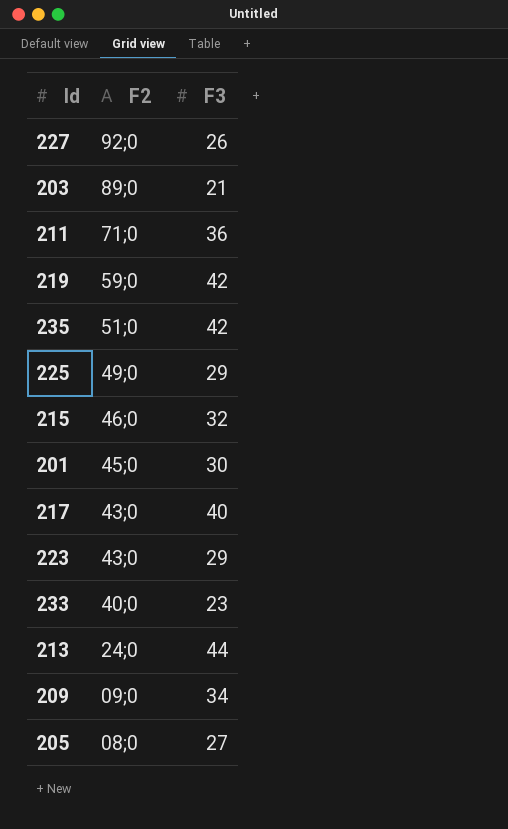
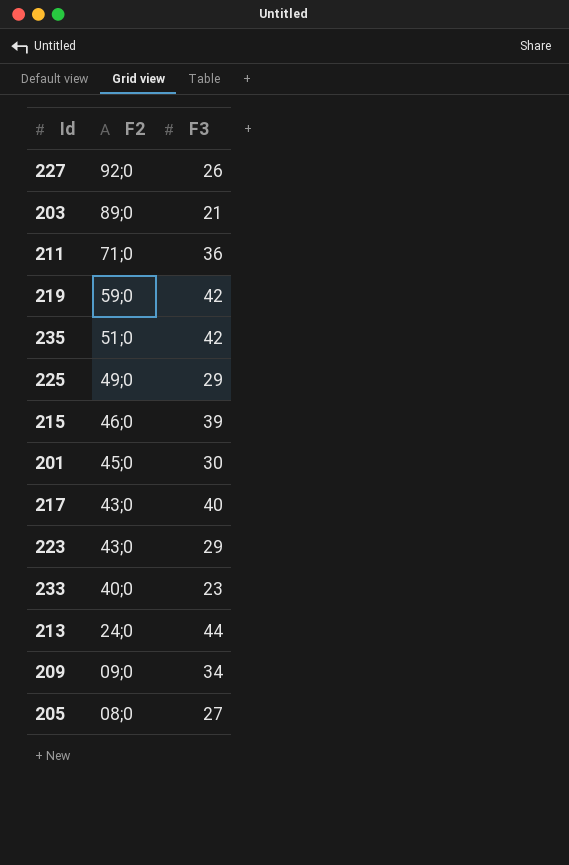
215 | F3: 32 -> 39

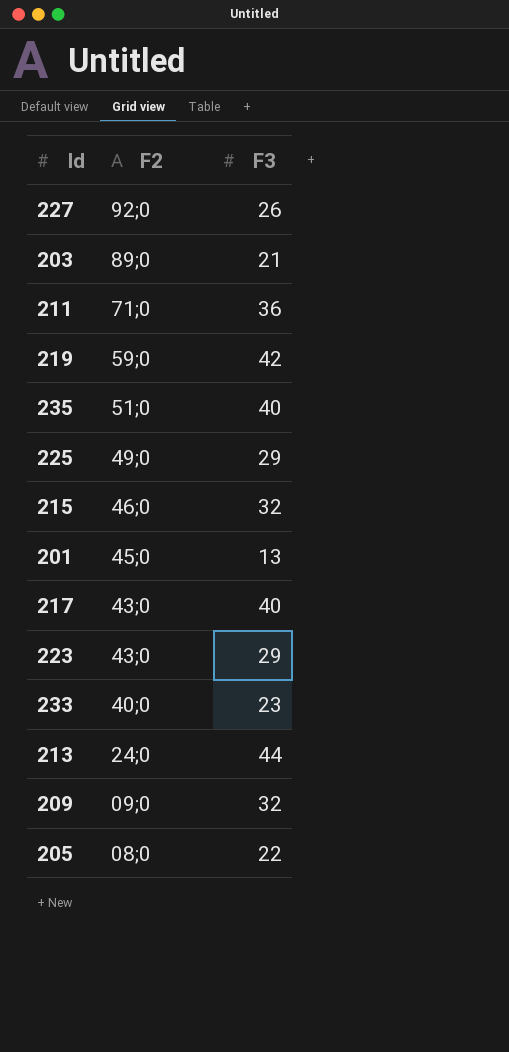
235 | F3: 42 -> 40
215 | F3: 39 -> 32
201 | F3: 30 -> 13
209 | F3: 34 -> 32
205 | F3: 27 -> 22

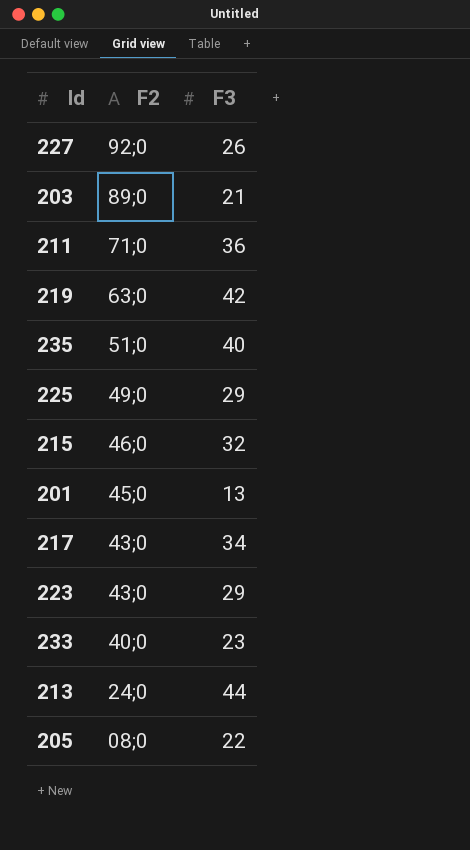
row 209: 09;0 | 32 -> none
219 | F2: 59;0 -> 63;0
217 | F3: 40 -> 34

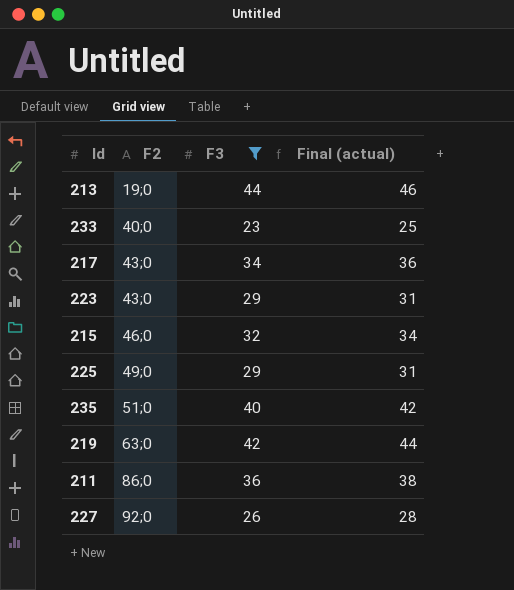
filter: none -> F3 >= 23
row order: F2 descending -> F2 ascending
column Final (actual) | formula: none -> [F3] + 2
213 | F2: 24;0 -> 19;0
211 | F2: 71;0 -> 86;0

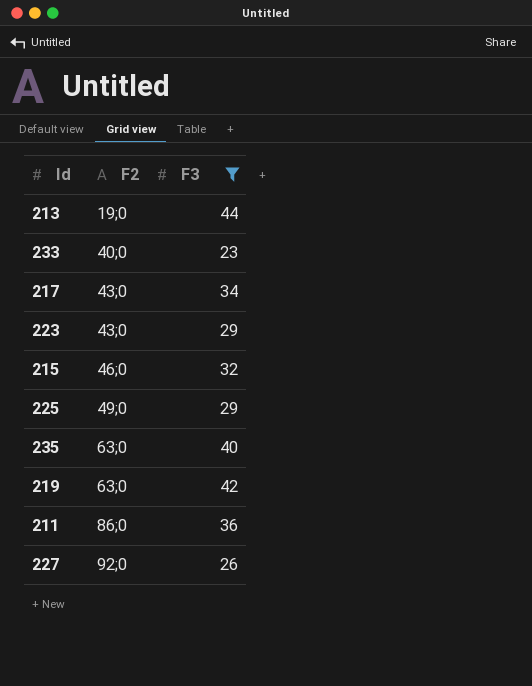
column Final (actual) | formula: [F3] + 2 -> none
235 | F2: 51;0 -> 63;0

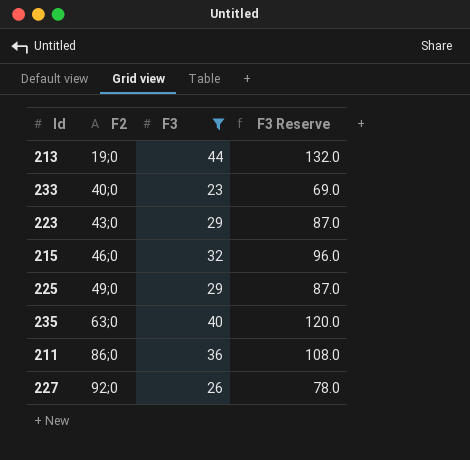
column F3 Reserve | formula: none -> [F3] * 3
row 217: 43;0 | 34 -> none
row 219: 63;0 | 42 -> none

